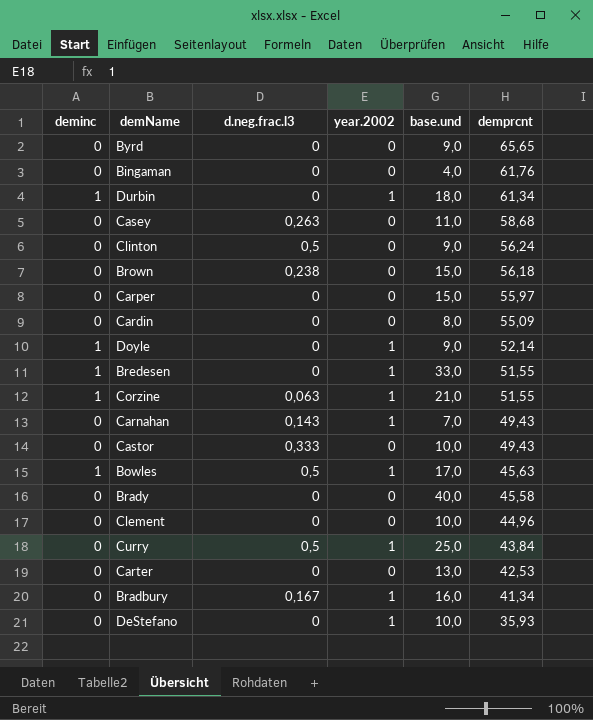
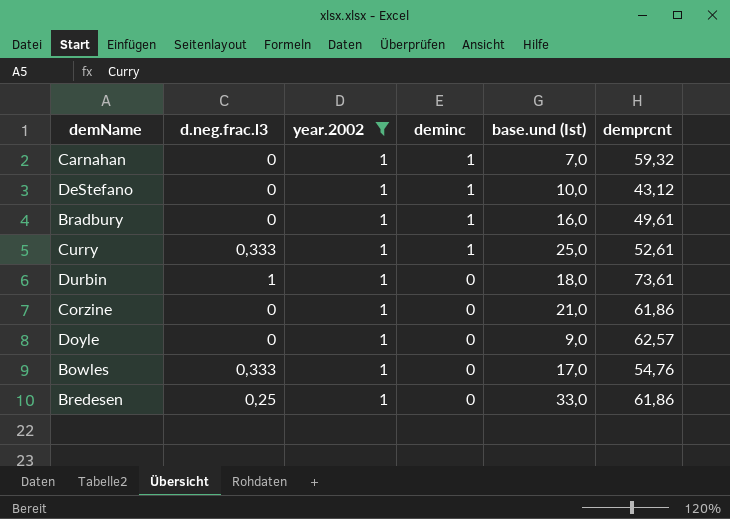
filter: none -> year.2002 = 1
row order: demprcnt descending -> deminc descending
column deminc | position: 1 -> 4
column name: base.und -> base.und (Ist)
Carnahan | d.neg.frac.l3: 0,143 -> 0
Carnahan | deminc: 0 -> 1
Carnahan | demprcnt: 49,43 -> 59,32
DeStefano | deminc: 0 -> 1
DeStefano | demprcnt: 35,93 -> 43,12
Bradbury | d.neg.frac.l3: 0,167 -> 0
Bradbury | deminc: 0 -> 1
Bradbury | demprcnt: 41,34 -> 49,61
Curry | d.neg.frac.l3: 0,5 -> 0,333
Curry | deminc: 0 -> 1
Curry | demprcnt: 43,84 -> 52,61
Durbin | d.neg.frac.l3: 0 -> 1
Durbin | deminc: 1 -> 0
Durbin | demprcnt: 61,34 -> 73,61
Corzine | d.neg.frac.l3: 0,063 -> 0
Corzine | deminc: 1 -> 0
Corzine | demprcnt: 51,55 -> 61,86
Doyle | deminc: 1 -> 0
Doyle | demprcnt: 52,14 -> 62,57
Bowles | d.neg.frac.l3: 0,5 -> 0,333
Bowles | deminc: 1 -> 0
Bowles | demprcnt: 45,63 -> 54,76
Bredesen | d.neg.frac.l3: 0 -> 0,25
Bredesen | deminc: 1 -> 0
Bredesen | demprcnt: 51,55 -> 61,86

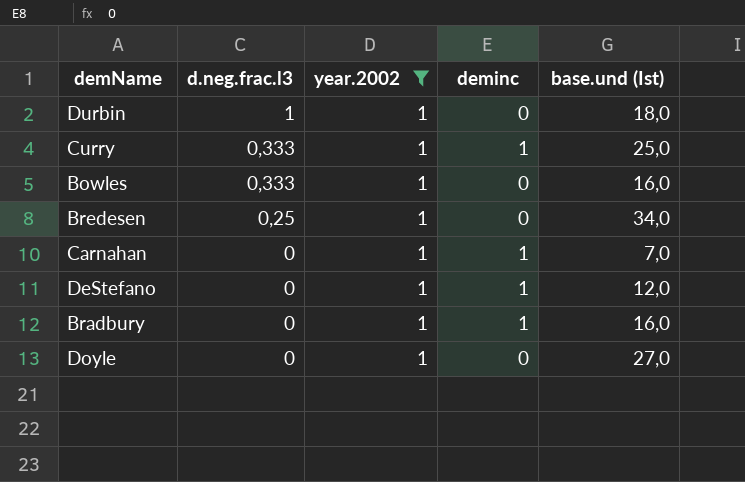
row order: deminc descending -> d.neg.frac.l3 descending
column demprcnt | position: 6 -> none
row Corzine: 0 | 1 | 0 | 21,0 | 61,86 -> none
Bowles | base.und (Ist): 17,0 -> 16,0
Bredesen | base.und (Ist): 33,0 -> 34,0
DeStefano | base.und (Ist): 10,0 -> 12,0
Doyle | base.und (Ist): 9,0 -> 27,0

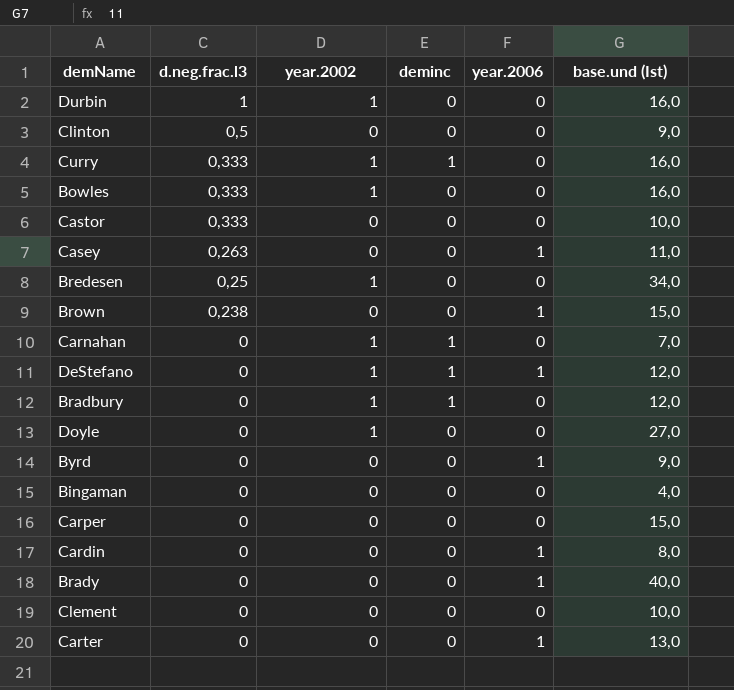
filter: year.2002 = 1 -> none
column year.2006 | position: none -> 5
Durbin | base.und (Ist): 18,0 -> 16,0
Curry | base.und (Ist): 25,0 -> 16,0
Bradbury | base.und (Ist): 16,0 -> 12,0

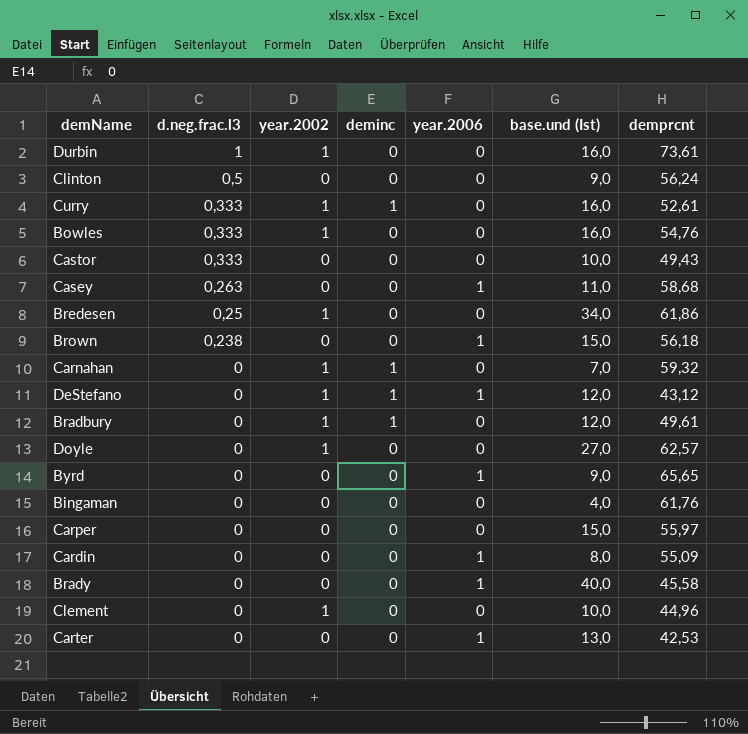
column demprcnt | position: none -> 7
Clement | year.2002: 0 -> 1

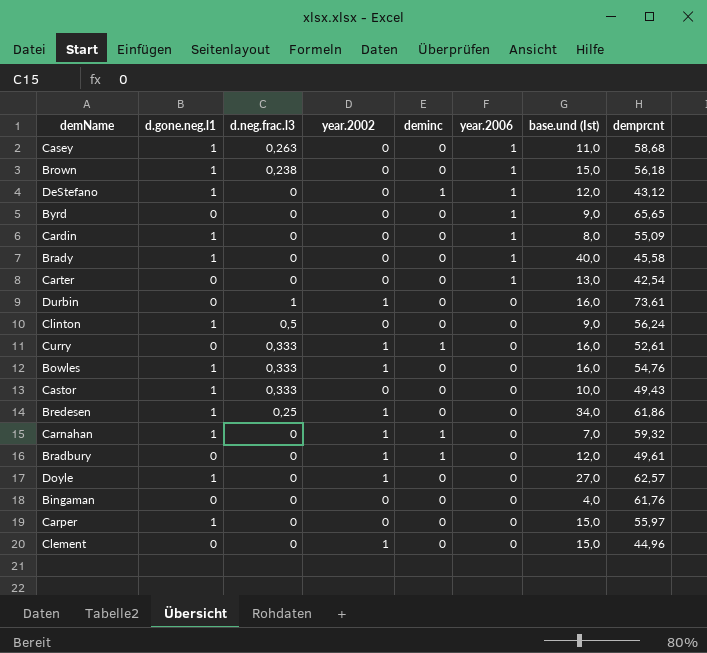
row order: d.neg.frac.l3 descending -> year.2006 descending
column d.gone.neg.l1 | position: none -> 2
DeStefano | year.2002: 1 -> 0
Carter | demprcnt: 42,53 -> 42,54
Clement | base.und (Ist): 10,0 -> 15,0

